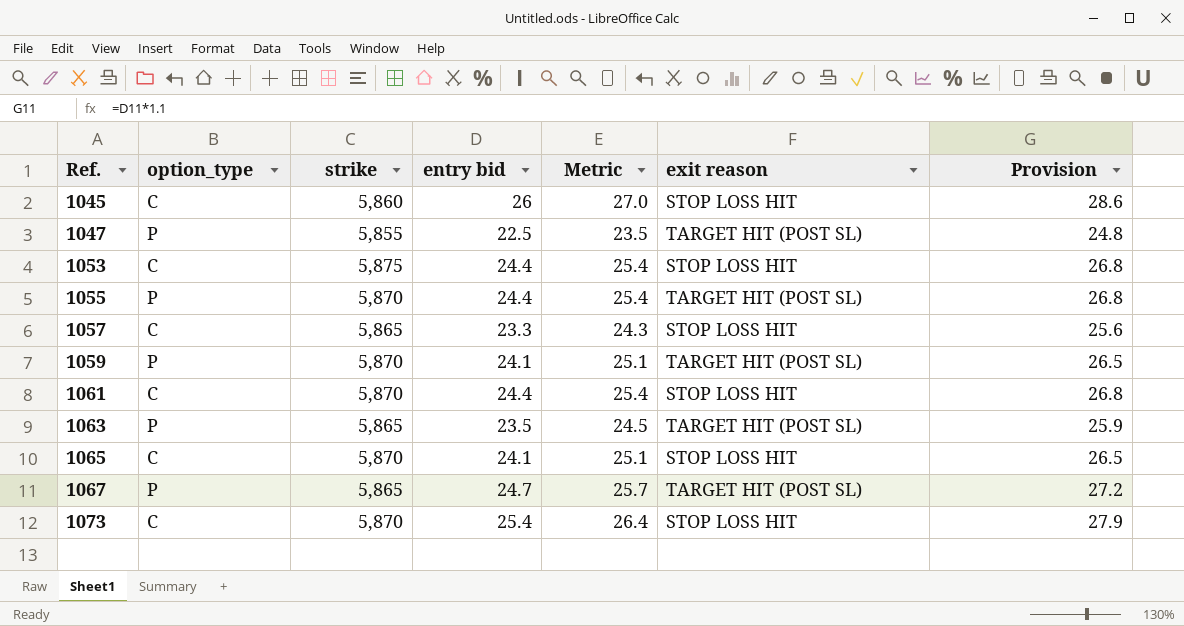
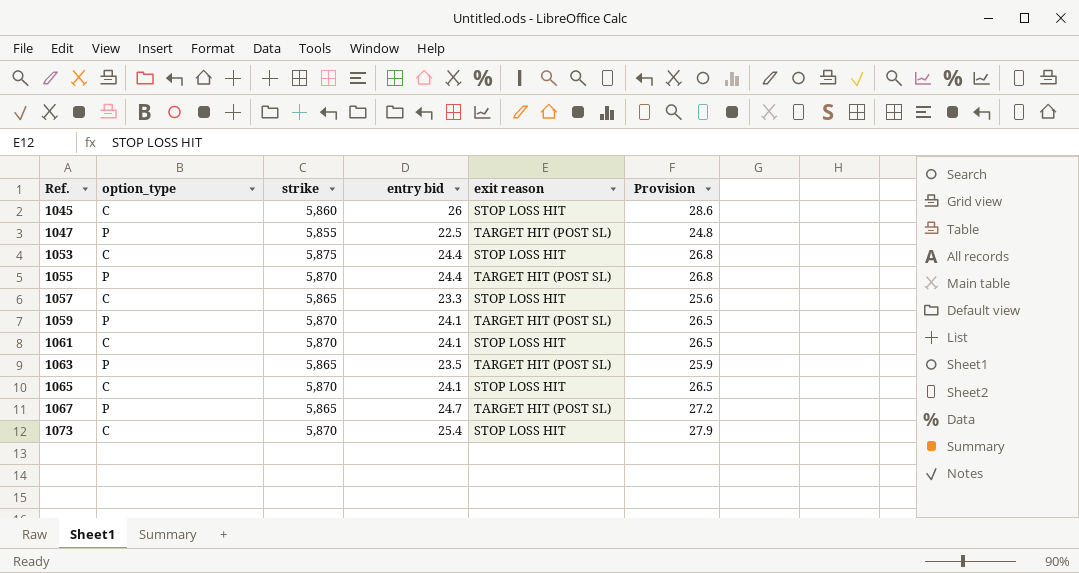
column Metric | formula: [entry bid] + 1 -> none
1061 | entry bid: 24.4 -> 24.1
1061 | Provision: 26.8 -> 26.5

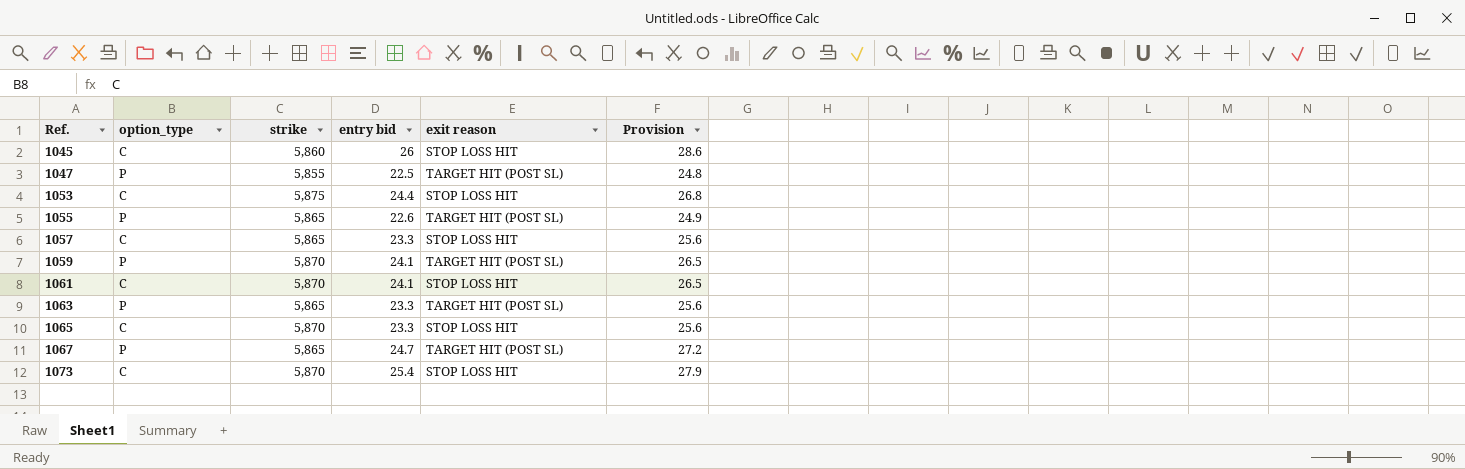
1055 | strike: 5,870 -> 5,865
1055 | entry bid: 24.4 -> 22.6
1055 | Provision: 26.8 -> 24.9
1063 | entry bid: 23.5 -> 23.3
1063 | Provision: 25.9 -> 25.6
1065 | entry bid: 24.1 -> 23.3
1065 | Provision: 26.5 -> 25.6

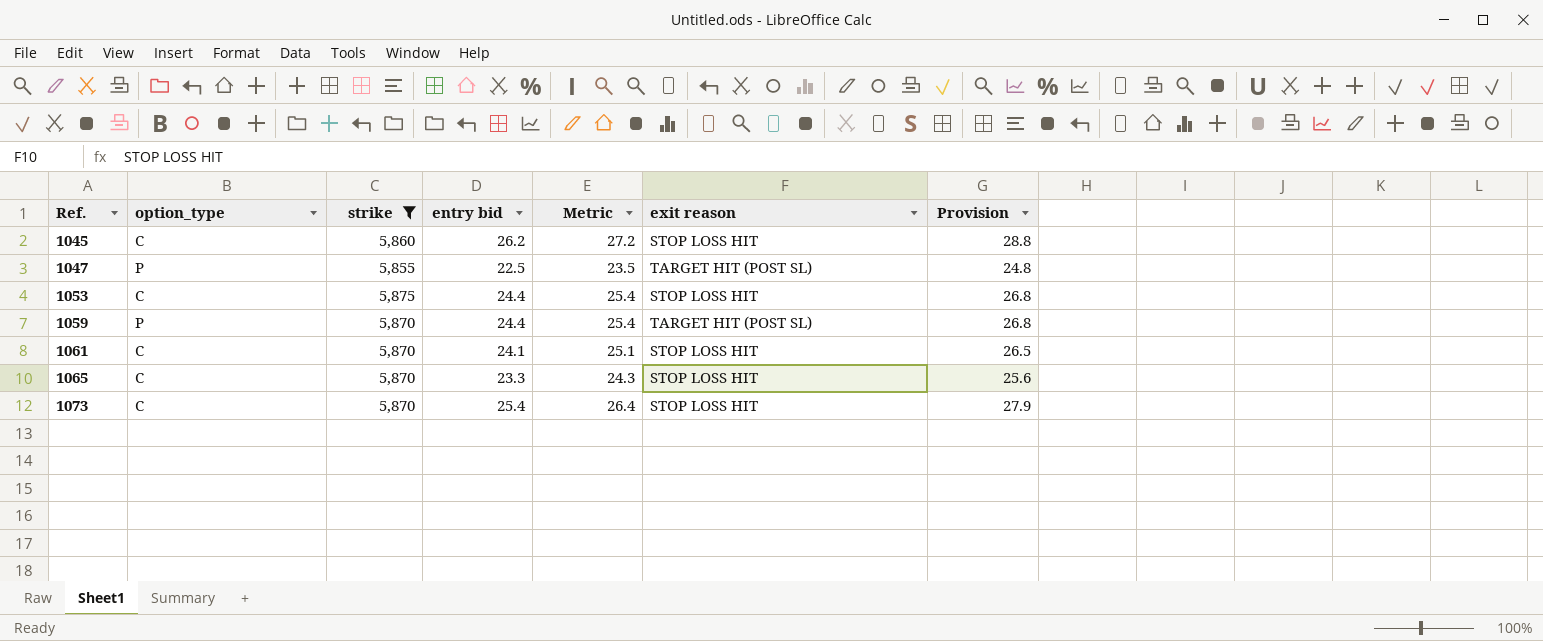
filter: none -> strike != 5,865
column Metric | formula: none -> [entry bid] + 1
1045 | entry bid: 26 -> 26.2
1045 | Provision: 28.6 -> 28.8
1059 | entry bid: 24.1 -> 24.4
1059 | Provision: 26.5 -> 26.8

